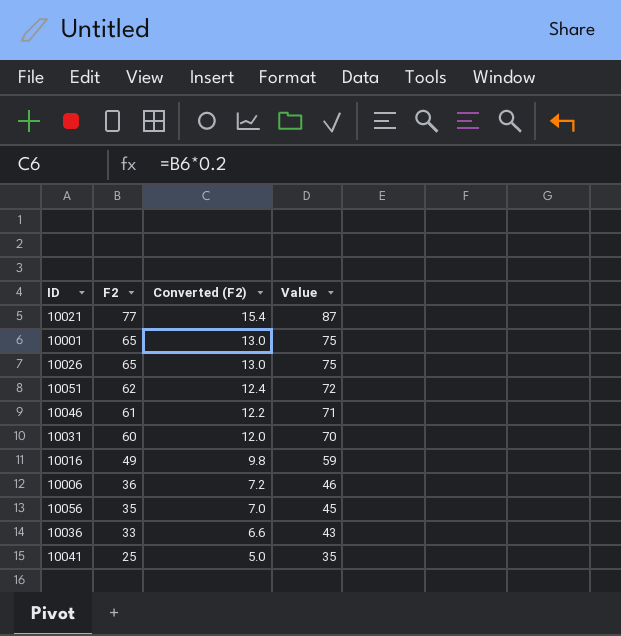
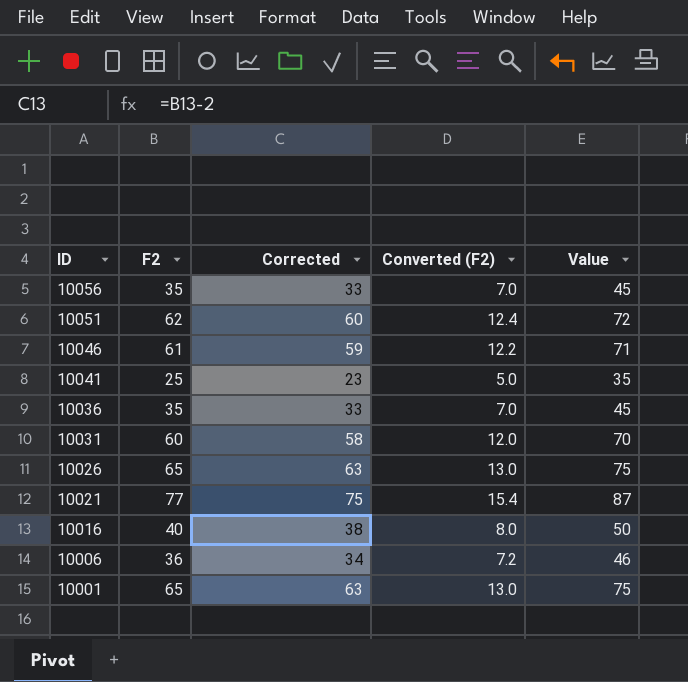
row order: F2 descending -> ID descending
column Corrected | formula: none -> [F2] - 2
10036 | F2: 33 -> 35
10036 | Converted (F2): 6.6 -> 7.0
10036 | Value: 43 -> 45
10016 | F2: 49 -> 40
10016 | Converted (F2): 9.8 -> 8.0
10016 | Value: 59 -> 50

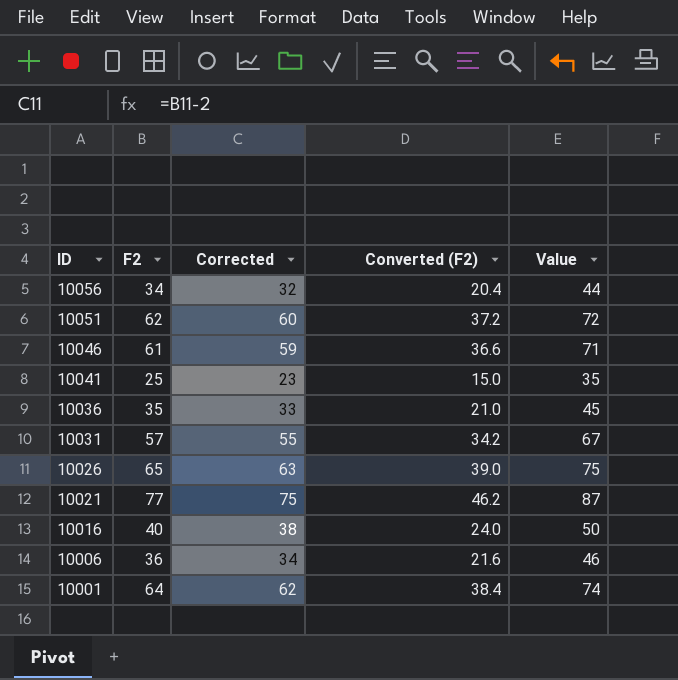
column Converted (F2) | formula: [F2] * 0.2 -> [F2] * 0.6
10056 | F2: 35 -> 34
10056 | Corrected: 33 -> 32
10056 | Value: 45 -> 44
10031 | F2: 60 -> 57
10031 | Corrected: 58 -> 55
10031 | Value: 70 -> 67
10001 | F2: 65 -> 64
10001 | Corrected: 63 -> 62
10001 | Value: 75 -> 74

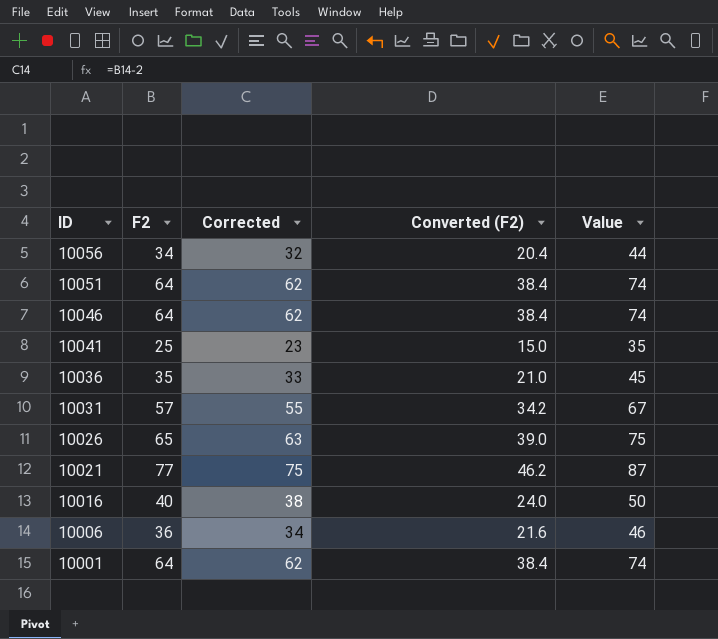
10051 | F2: 62 -> 64
10051 | Corrected: 60 -> 62
10051 | Converted (F2): 37.2 -> 38.4
10051 | Value: 72 -> 74
10046 | F2: 61 -> 64
10046 | Corrected: 59 -> 62
10046 | Converted (F2): 36.6 -> 38.4
10046 | Value: 71 -> 74

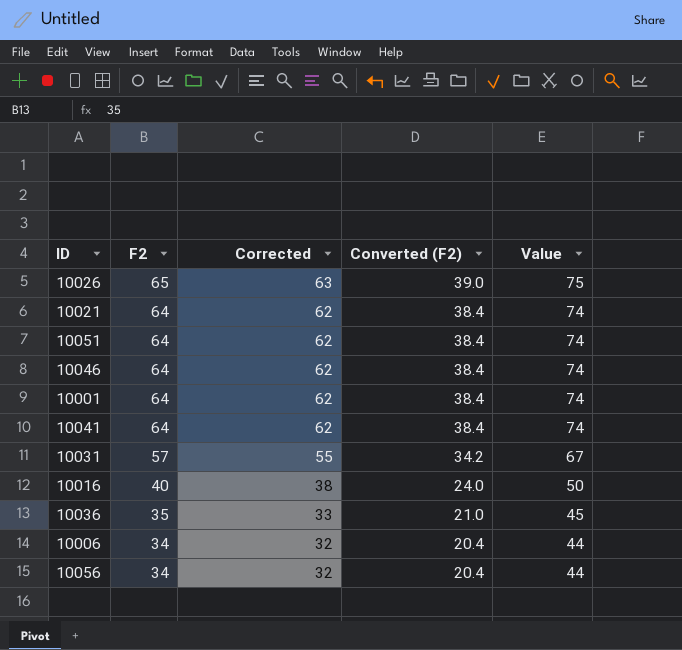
row order: ID descending -> F2 descending
10021 | F2: 77 -> 64
10021 | Corrected: 75 -> 62
10021 | Converted (F2): 46.2 -> 38.4
10021 | Value: 87 -> 74
10041 | F2: 25 -> 64
10041 | Corrected: 23 -> 62
10041 | Converted (F2): 15.0 -> 38.4
10041 | Value: 35 -> 74
10006 | F2: 36 -> 34
10006 | Corrected: 34 -> 32
10006 | Converted (F2): 21.6 -> 20.4
10006 | Value: 46 -> 44

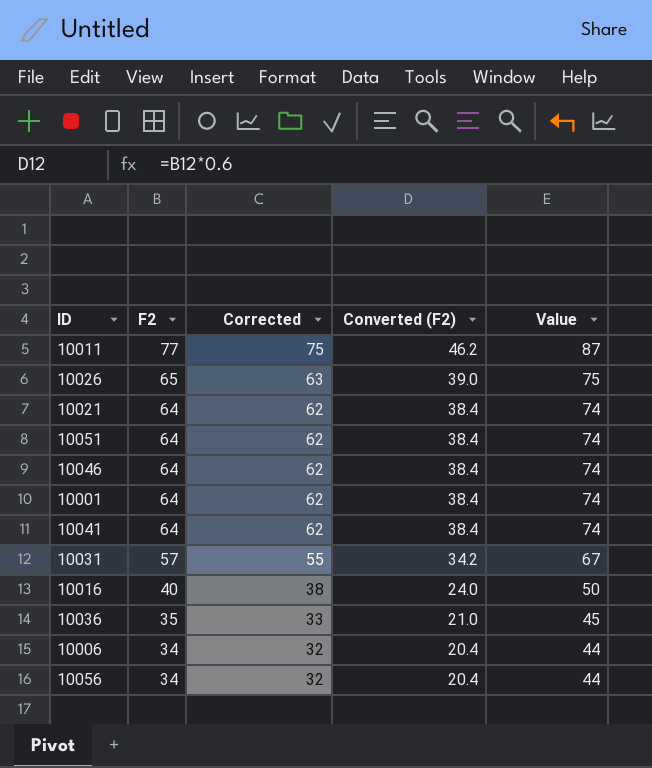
row 10011: none -> 77 | 75 | 46.2 | 87

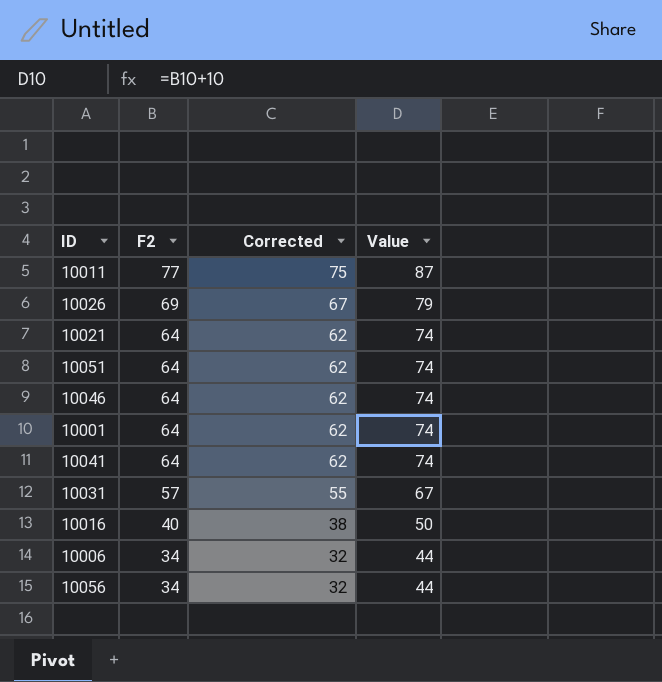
column Converted (F2) | formula: [F2] * 0.6 -> none
row 10036: 35 | 33 | 21.0 | 45 -> none
10026 | F2: 65 -> 69
10026 | Corrected: 63 -> 67
10026 | Value: 75 -> 79

